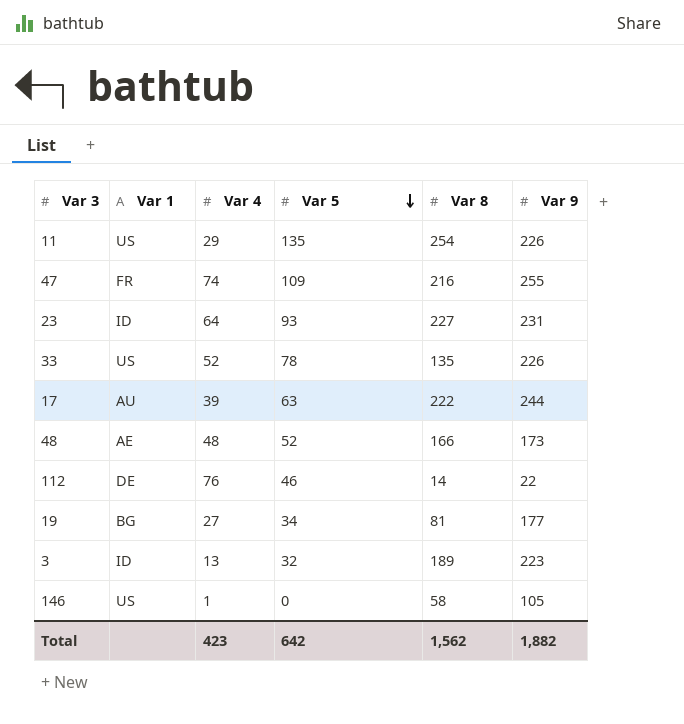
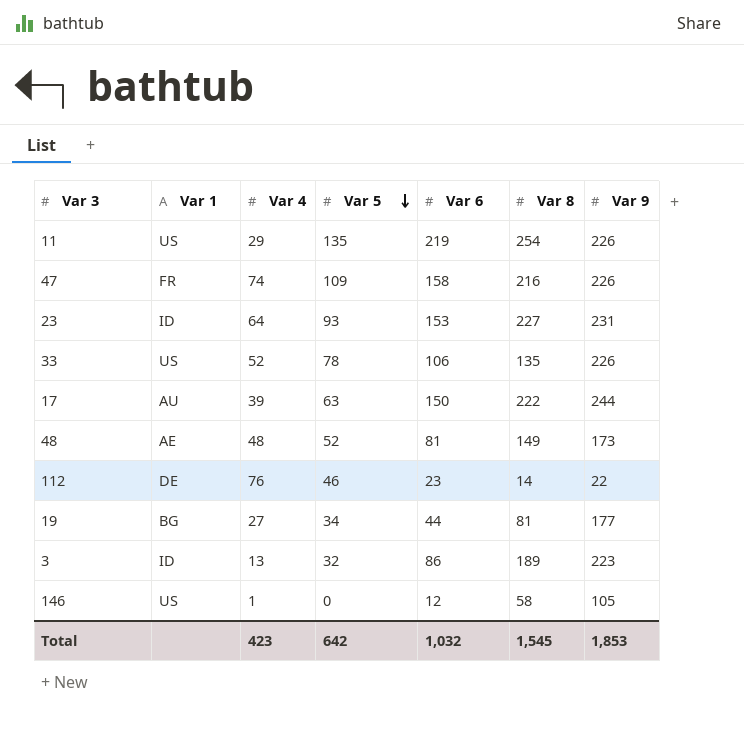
column Var 6 | position: none -> 5
47 | Var 9: 255 -> 226
48 | Var 8: 166 -> 149
Total | Var 8: 1,562 -> 1,545
Total | Var 9: 1,882 -> 1,853

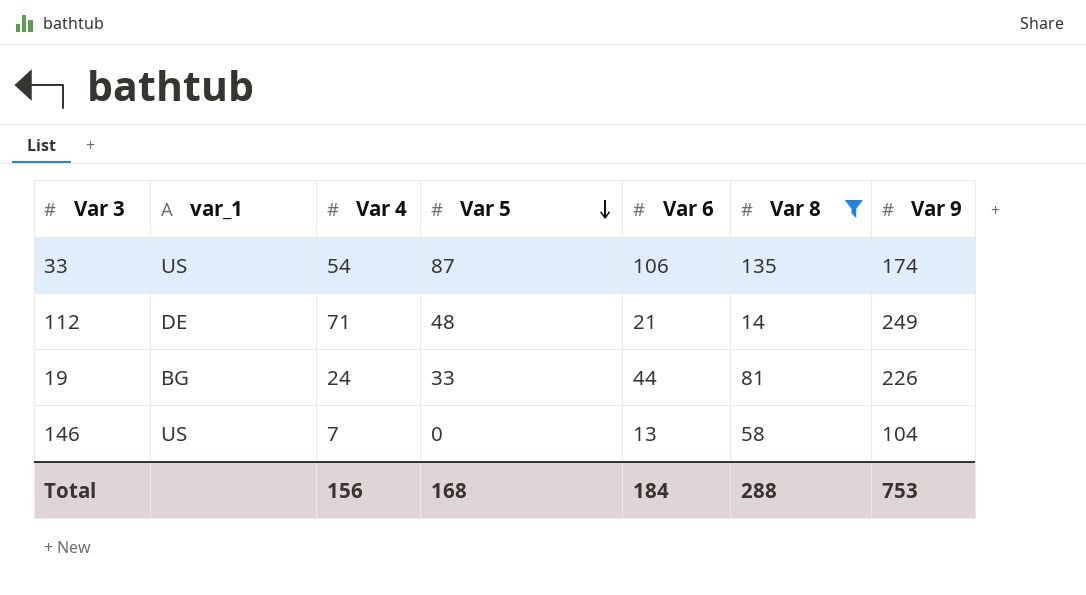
filter: none -> Var 8 <= 135
column name: Var 1 -> var_1
33 | Var 4: 52 -> 54
33 | Var 5: 78 -> 87
33 | Var 9: 226 -> 174
112 | Var 4: 76 -> 71
112 | Var 5: 46 -> 48
112 | Var 6: 23 -> 21
112 | Var 9: 22 -> 249
19 | Var 4: 27 -> 24
19 | Var 5: 34 -> 33
19 | Var 9: 177 -> 226
146 | Var 4: 1 -> 7
146 | Var 6: 12 -> 13
146 | Var 9: 105 -> 104
Total | Var 4: 423 -> 156
Total | Var 5: 642 -> 168
Total | Var 6: 1,032 -> 184
Total | Var 8: 1,545 -> 288
Total | Var 9: 1,853 -> 753

